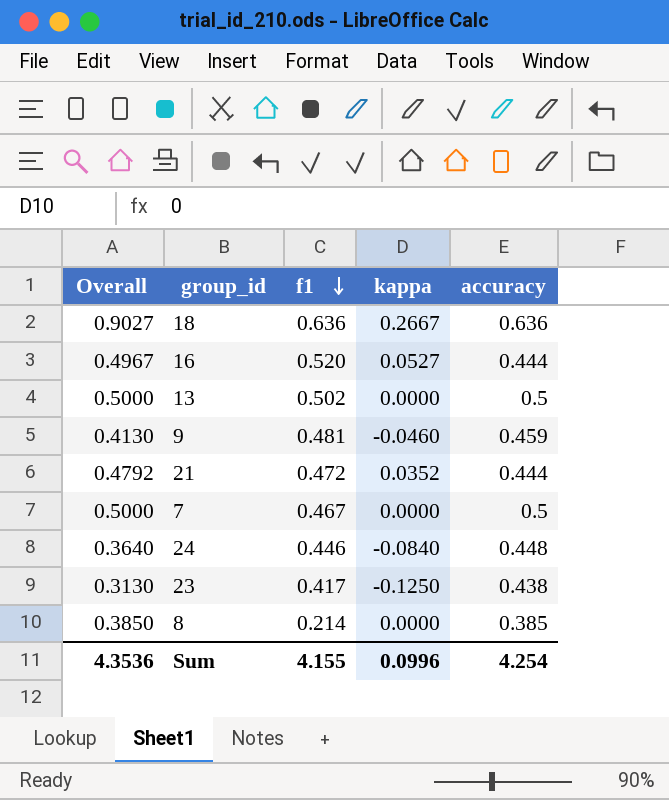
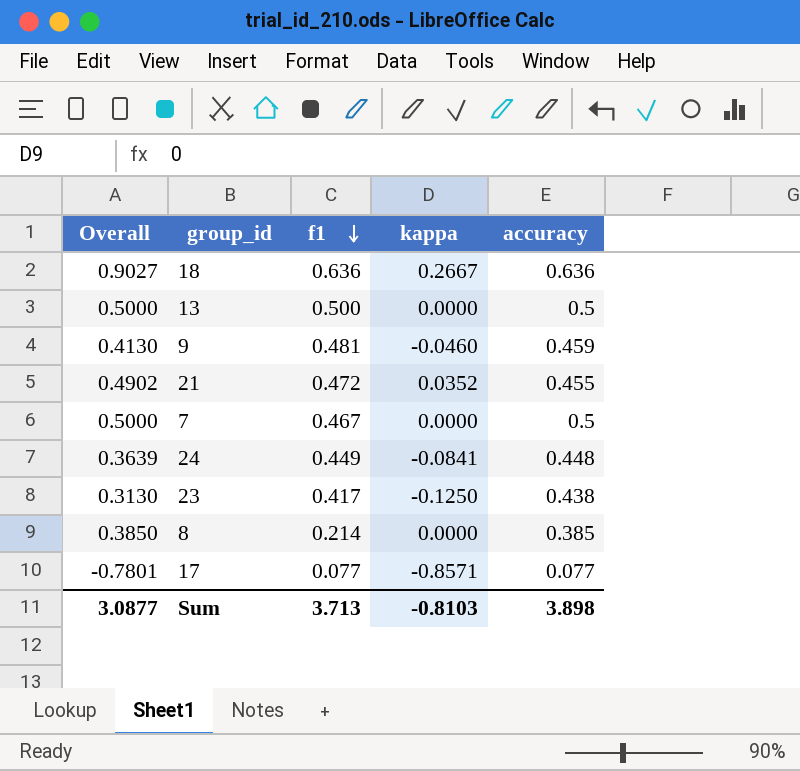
row 16: 0.4967 | 0.520 | 0.0527 | 0.444 -> none
13 | f1: 0.502 -> 0.500
21 | Overall: 0.4792 -> 0.4902
21 | accuracy: 0.444 -> 0.455
24 | Overall: 0.3640 -> 0.3639
24 | f1: 0.446 -> 0.449
24 | kappa: -0.0840 -> -0.0841
row 17: none -> -0.7801 | 0.077 | -0.8571 | 0.077
Sum | Overall: 4.3536 -> 3.0877
Sum | f1: 4.155 -> 3.713
Sum | kappa: 0.0996 -> -0.8103
Sum | accuracy: 4.254 -> 3.898

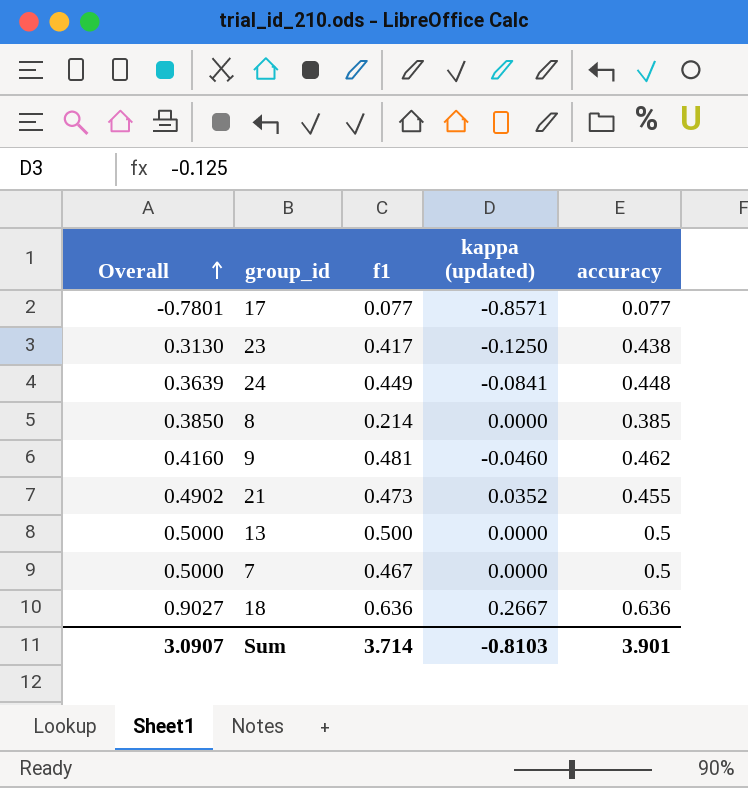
row order: f1 descending -> Overall ascending
column name: kappa -> kappa (updated)
9 | Overall: 0.4130 -> 0.4160
9 | accuracy: 0.459 -> 0.462
21 | f1: 0.472 -> 0.473
Sum | Overall: 3.0877 -> 3.0907
Sum | f1: 3.713 -> 3.714
Sum | accuracy: 3.898 -> 3.901

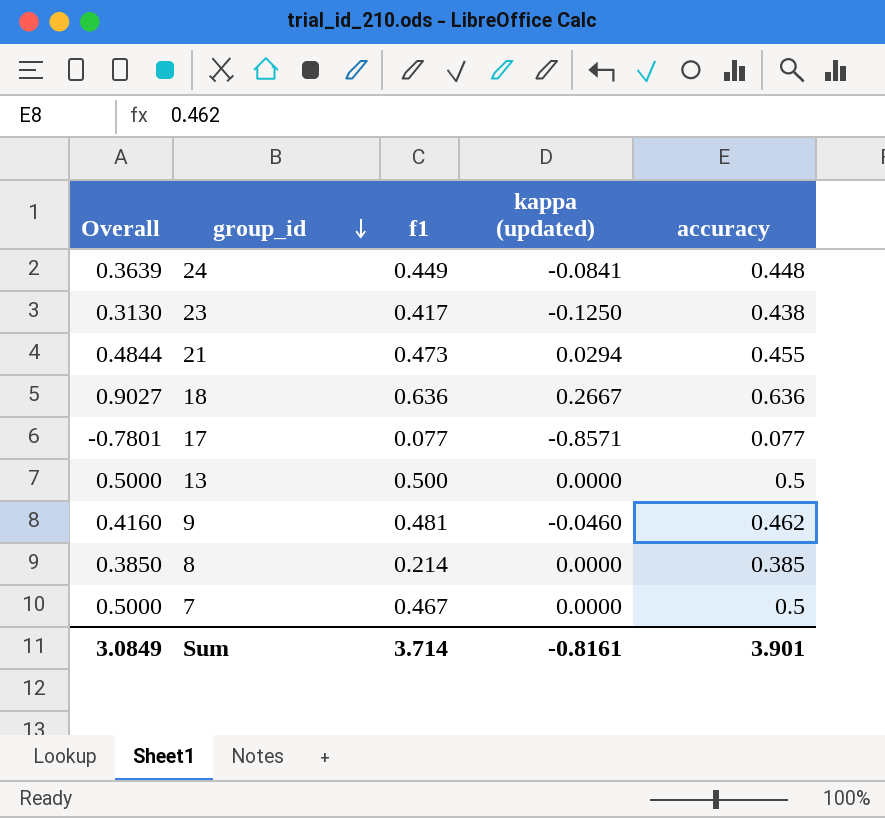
row order: Overall ascending -> group_id descending
21 | Overall: 0.4902 -> 0.4844
21 | kappa (updated): 0.0352 -> 0.0294
Sum | Overall: 3.0907 -> 3.0849
Sum | kappa (updated): -0.8103 -> -0.8161

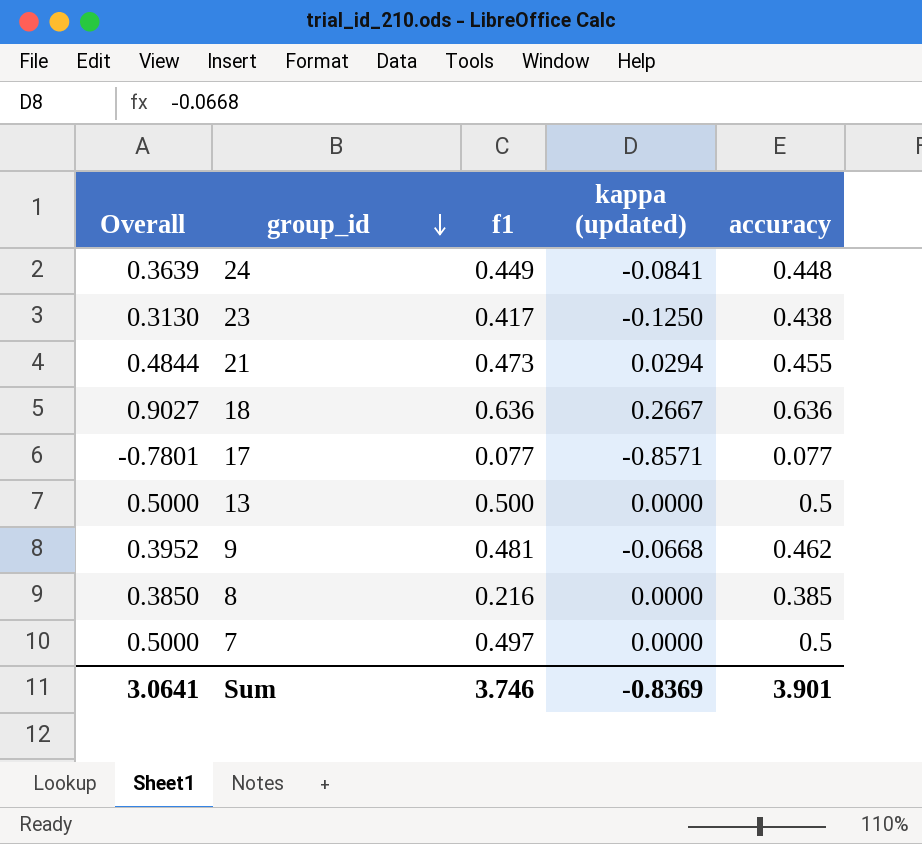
9 | Overall: 0.4160 -> 0.3952
9 | kappa (updated): -0.0460 -> -0.0668
8 | f1: 0.214 -> 0.216
7 | f1: 0.467 -> 0.497
Sum | Overall: 3.0849 -> 3.0641
Sum | f1: 3.714 -> 3.746
Sum | kappa (updated): -0.8161 -> -0.8369

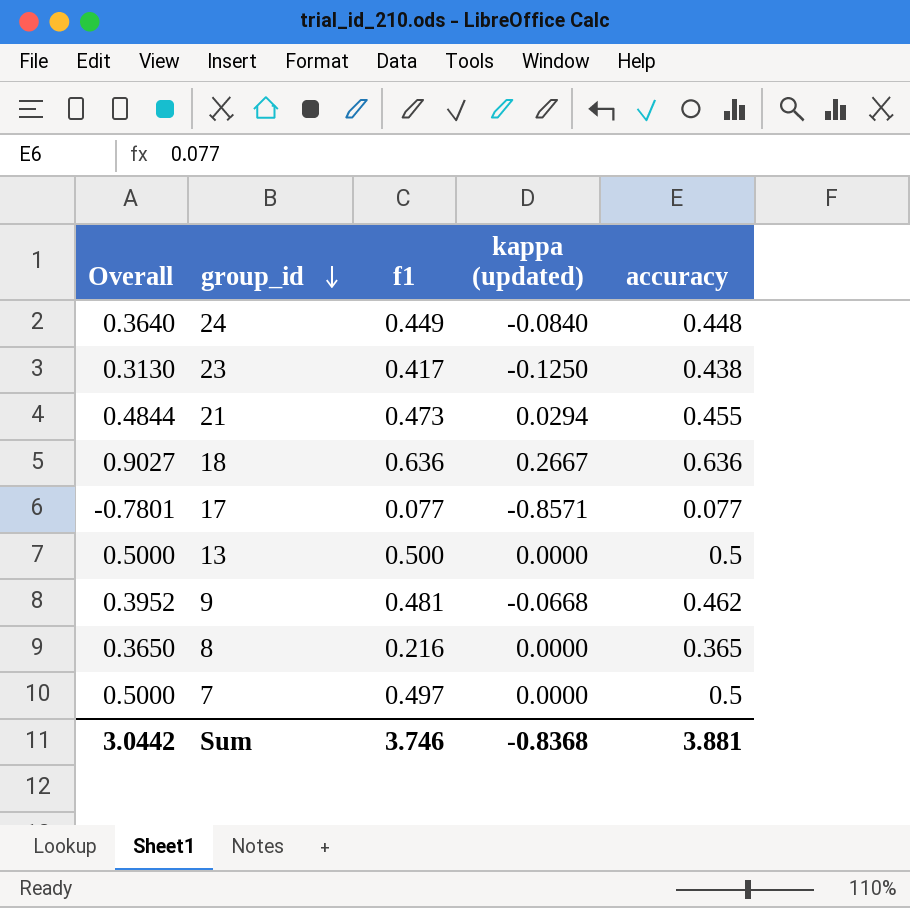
24 | Overall: 0.3639 -> 0.3640
24 | kappa (updated): -0.0841 -> -0.0840
8 | Overall: 0.3850 -> 0.3650
8 | accuracy: 0.385 -> 0.365
Sum | Overall: 3.0641 -> 3.0442
Sum | kappa (updated): -0.8369 -> -0.8368
Sum | accuracy: 3.901 -> 3.881

